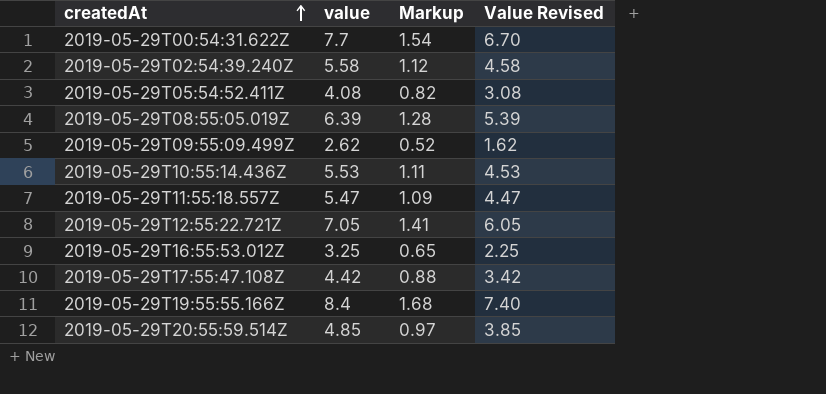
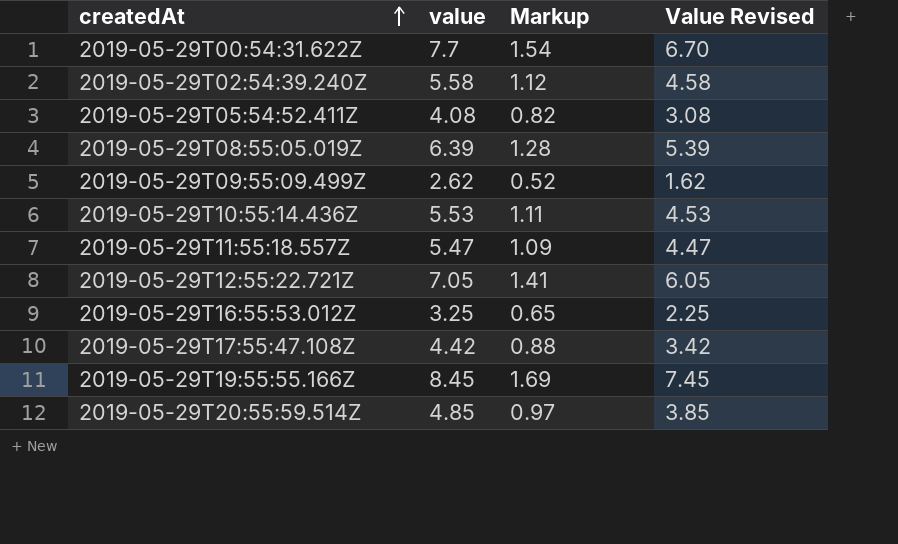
2019-05-29T19:55:55.166Z | value: 8.4 -> 8.45
2019-05-29T19:55:55.166Z | Markup: 1.68 -> 1.69
2019-05-29T19:55:55.166Z | Value Revised: 7.40 -> 7.45

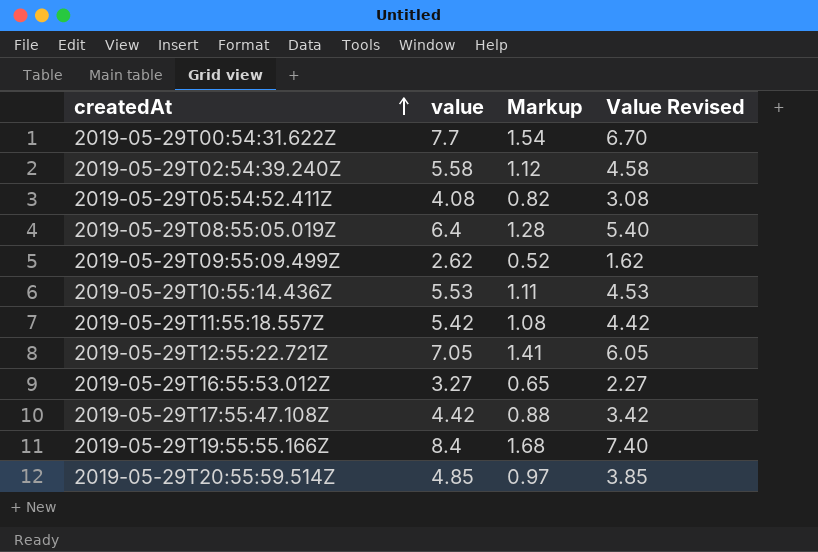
2019-05-29T08:55:05.019Z | value: 6.39 -> 6.4
2019-05-29T08:55:05.019Z | Value Revised: 5.39 -> 5.40
2019-05-29T11:55:18.557Z | value: 5.47 -> 5.42
2019-05-29T11:55:18.557Z | Markup: 1.09 -> 1.08
2019-05-29T11:55:18.557Z | Value Revised: 4.47 -> 4.42
2019-05-29T16:55:53.012Z | value: 3.25 -> 3.27
2019-05-29T16:55:53.012Z | Value Revised: 2.25 -> 2.27
2019-05-29T19:55:55.166Z | value: 8.45 -> 8.4
2019-05-29T19:55:55.166Z | Markup: 1.69 -> 1.68
2019-05-29T19:55:55.166Z | Value Revised: 7.45 -> 7.40

